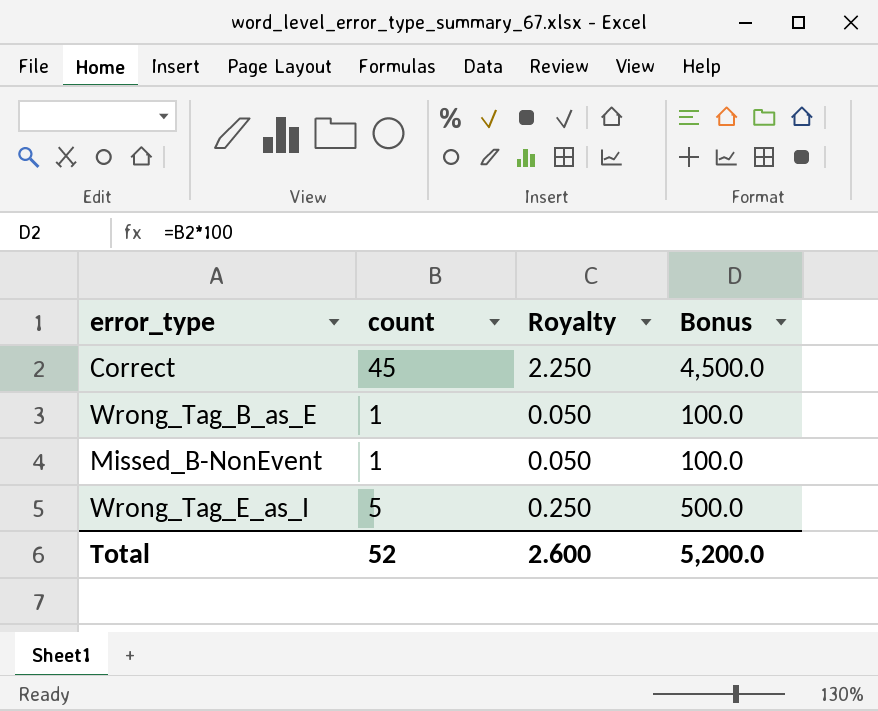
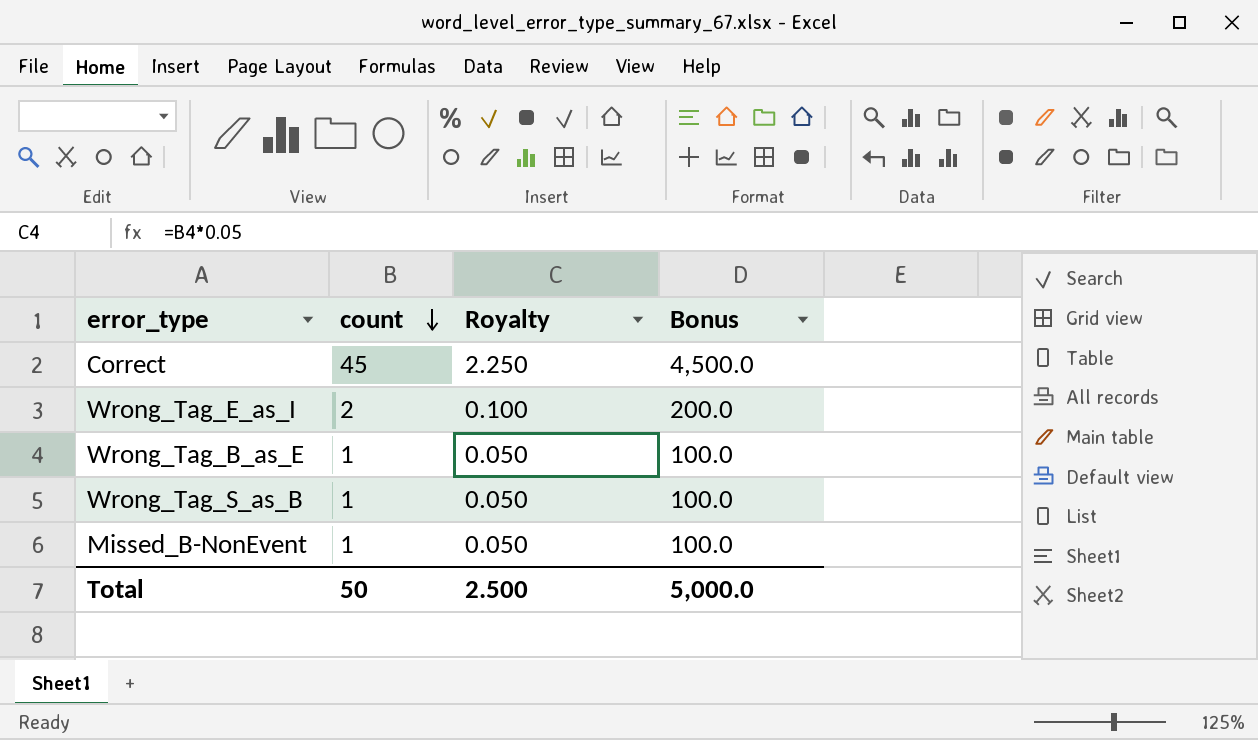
row order: none -> count descending
Wrong_Tag_E_as_I | count: 5 -> 2
Wrong_Tag_E_as_I | Royalty: 0.250 -> 0.100
Wrong_Tag_E_as_I | Bonus: 500.0 -> 200.0
row Wrong_Tag_S_as_B: none -> 1 | 0.050 | 100.0
Total | count: 52 -> 50
Total | Royalty: 2.600 -> 2.500
Total | Bonus: 5,200.0 -> 5,000.0

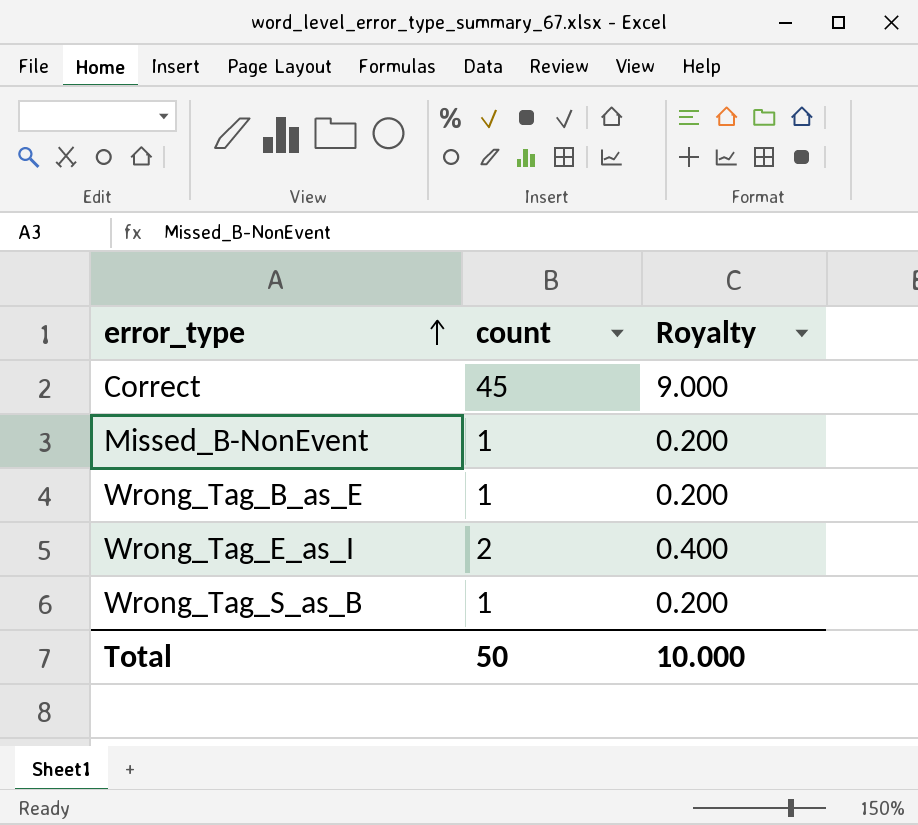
row order: count descending -> error_type ascending
column Bonus | formula: [count] * 100 -> none
column Royalty | formula: [count] * 0.05 -> [count] * 0.2
Total | Royalty: 2.500 -> 10.000

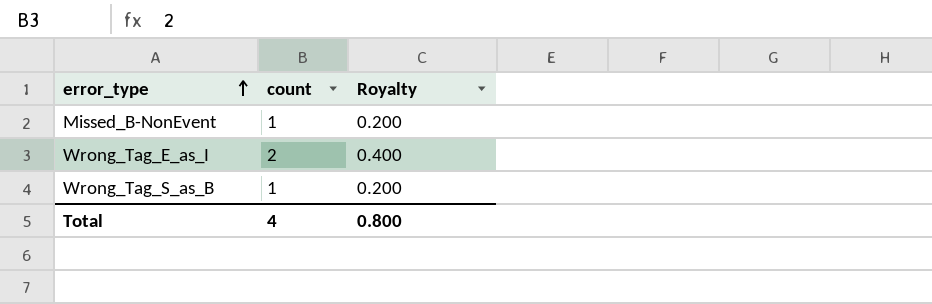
row Correct: 45 | 9.000 -> none
row Wrong_Tag_B_as_E: 1 | 0.200 -> none
Total | count: 50 -> 4
Total | Royalty: 10.000 -> 0.800

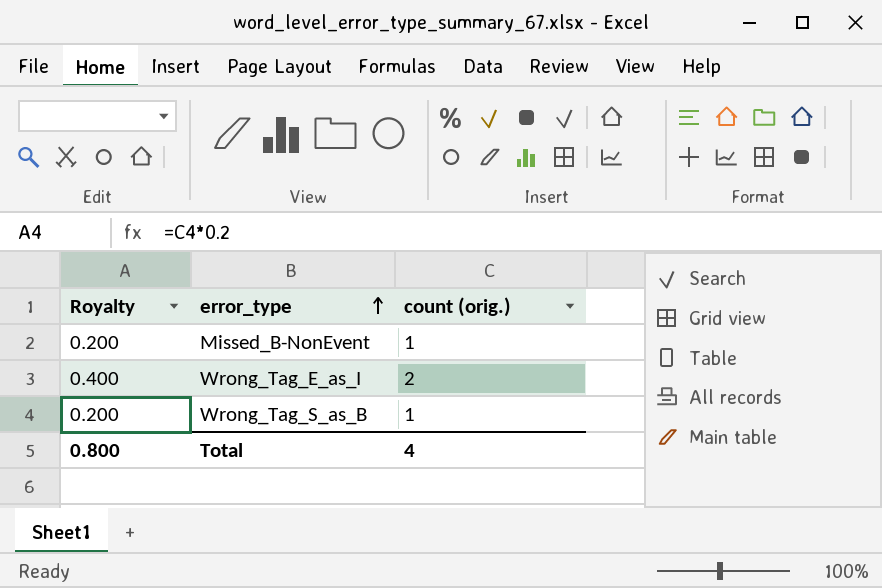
column Royalty | position: 3 -> 1
column name: count -> count (orig.)

